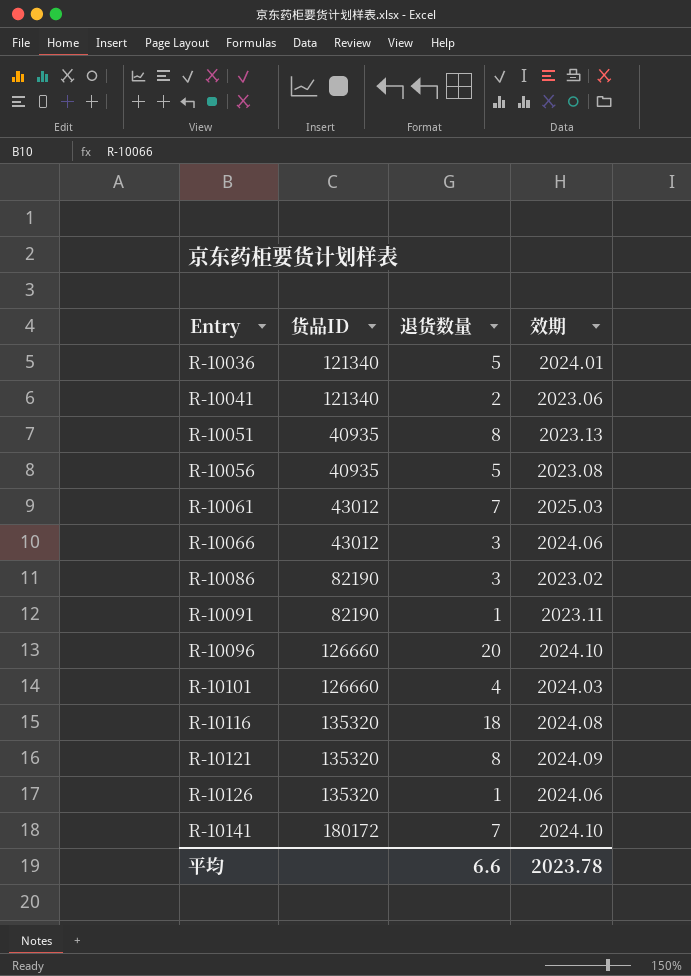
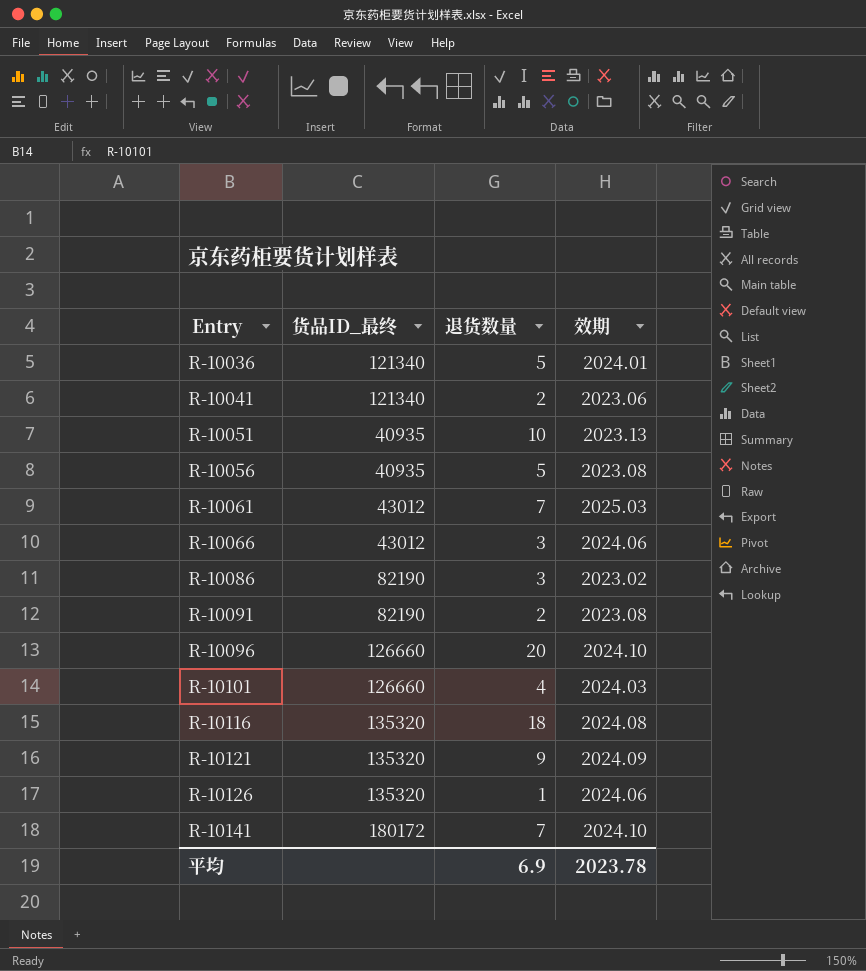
column name: 货品ID -> 货品ID_最终
R-10051 | 退货数量: 8 -> 10
R-10091 | 退货数量: 1 -> 2
R-10091 | 效期: 2023.11 -> 2023.08
R-10121 | 退货数量: 8 -> 9
平均 | 退货数量: 6.6 -> 6.9

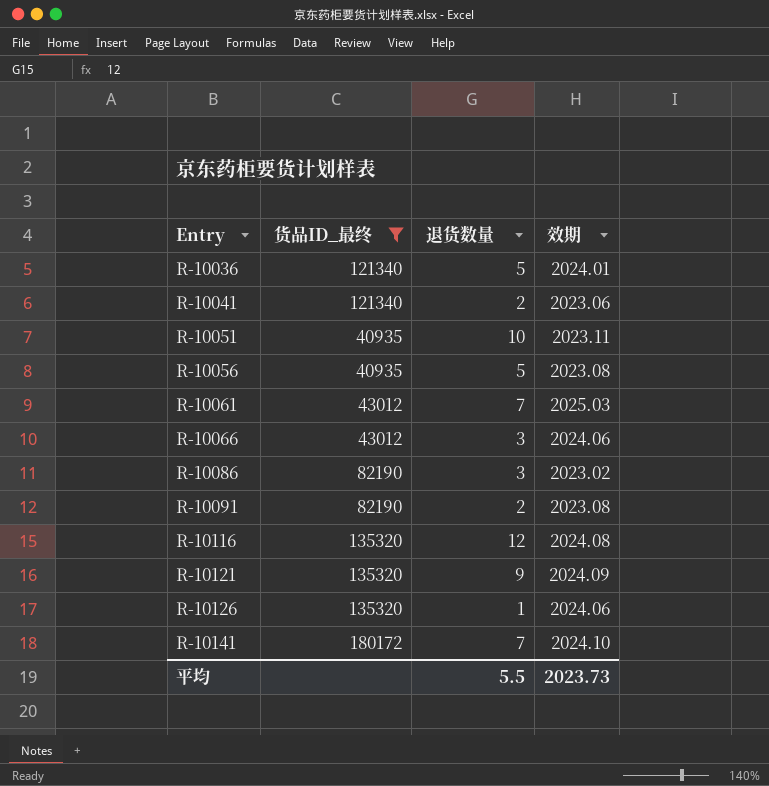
filter: none -> 货品ID_最终 != 126660
R-10051 | 效期: 2023.13 -> 2023.11
R-10116 | 退货数量: 18 -> 12
平均 | 退货数量: 6.9 -> 5.5
平均 | 效期: 2023.78 -> 2023.73

